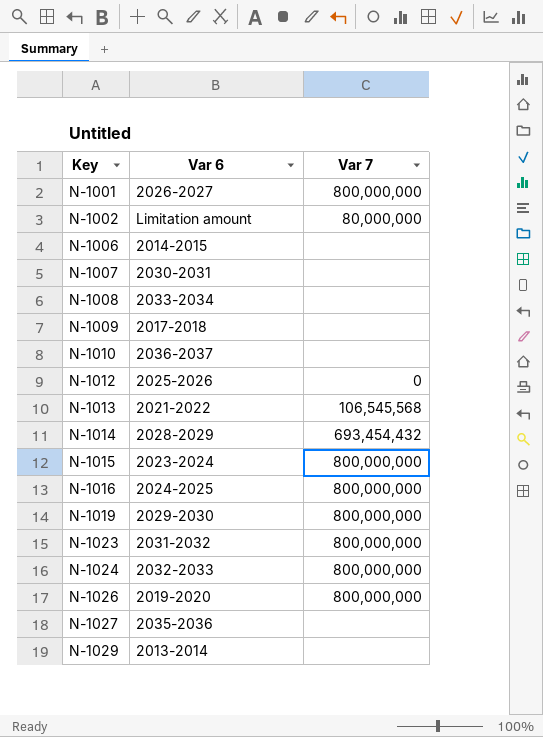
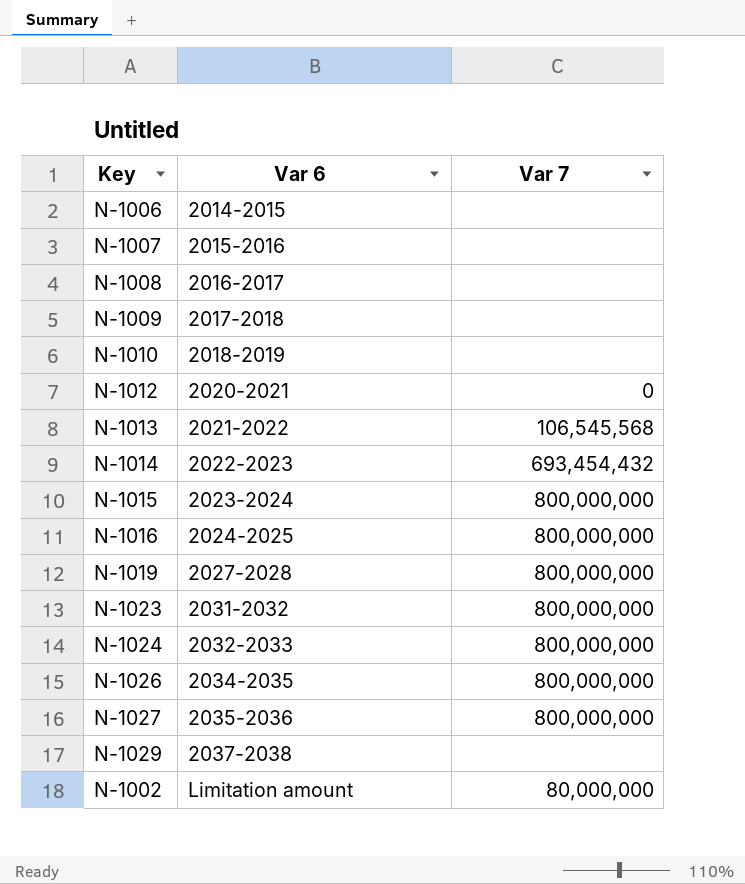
row order: Key ascending -> Var 6 ascending
row N-1001: 2026-2027 | 800,000,000 -> none
N-1007 | Var 6: 2030-2031 -> 2015-2016
N-1008 | Var 6: 2033-2034 -> 2016-2017
N-1010 | Var 6: 2036-2037 -> 2018-2019
N-1012 | Var 6: 2025-2026 -> 2020-2021
N-1014 | Var 6: 2028-2029 -> 2022-2023
N-1019 | Var 6: 2029-2030 -> 2027-2028
N-1026 | Var 6: 2019-2020 -> 2034-2035
N-1027 | Var 7: none -> 800,000,000
N-1029 | Var 6: 2013-2014 -> 2037-2038

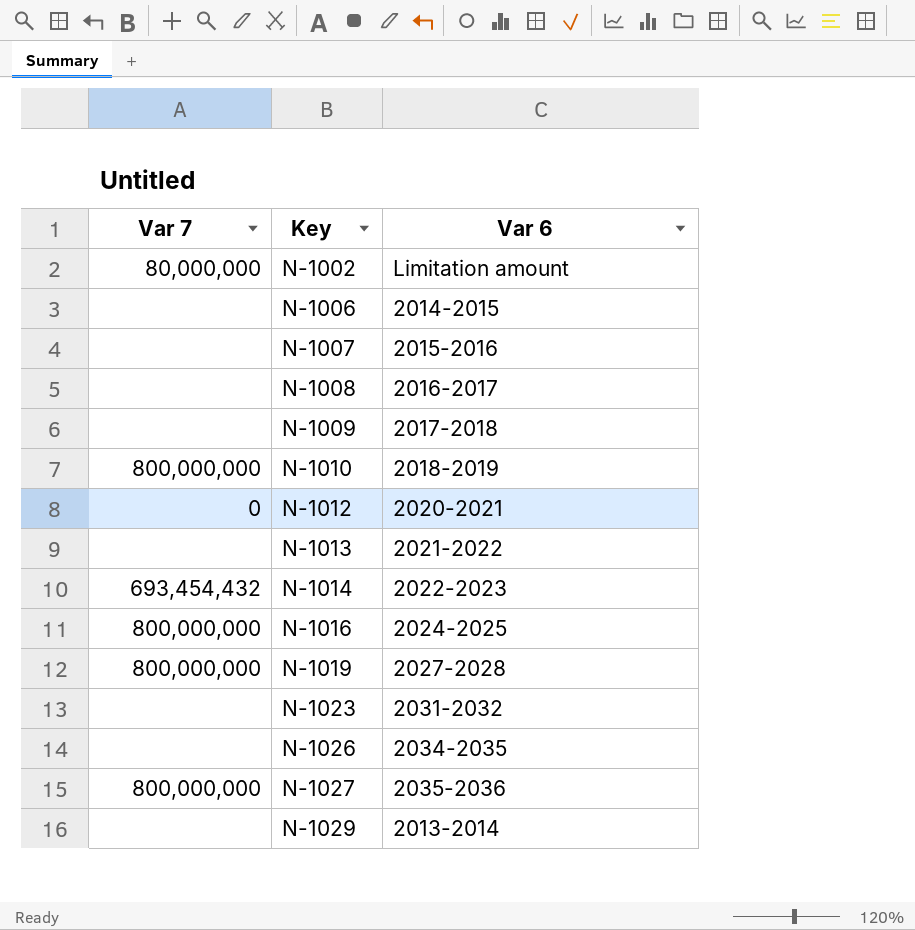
row order: Var 6 ascending -> Key ascending
column Var 7 | position: 3 -> 1
row N-1015: 2023-2024 | 800,000,000 -> none
row N-1024: 2032-2033 | 800,000,000 -> none
N-1010 | Var 7: none -> 800,000,000
N-1013 | Var 7: 106,545,568 -> none
N-1023 | Var 7: 800,000,000 -> none
N-1026 | Var 7: 800,000,000 -> none
N-1029 | Var 6: 2037-2038 -> 2013-2014

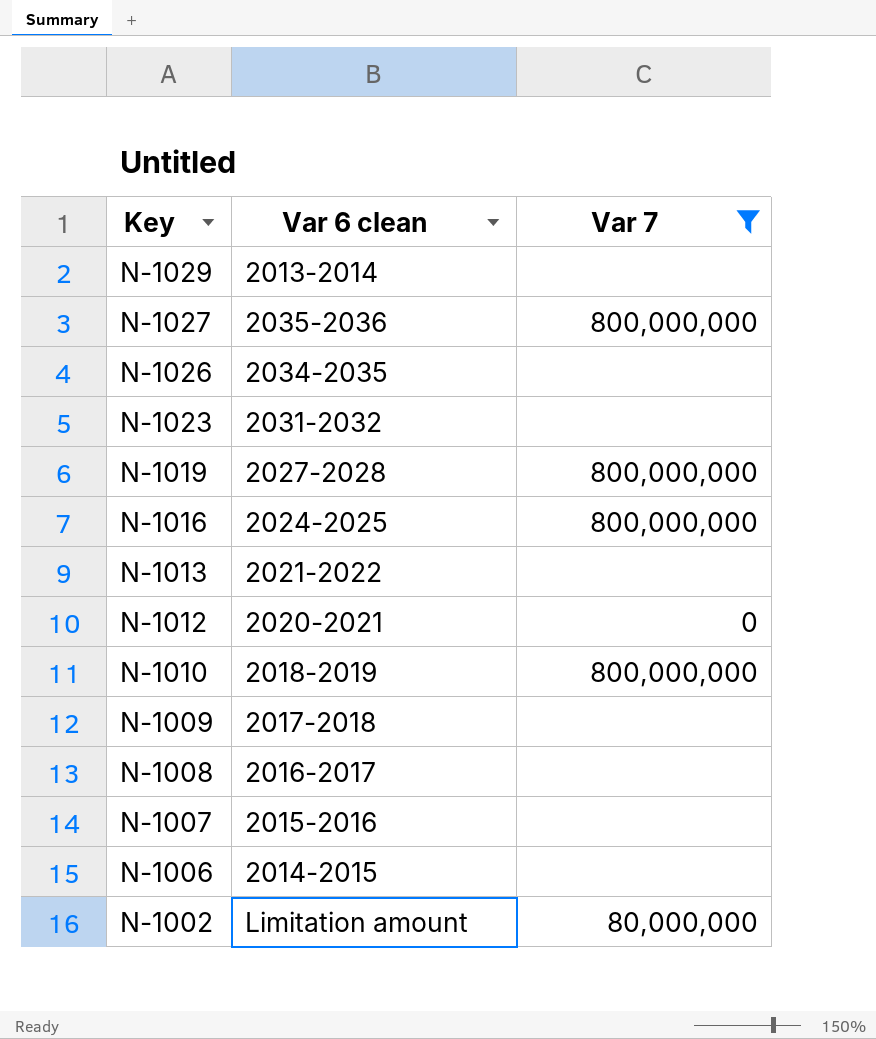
filter: none -> Var 7 != 693,454,432
row order: Key ascending -> Key descending
column name: Var 6 -> Var 6 clean
column Var 7 | position: 1 -> 3

